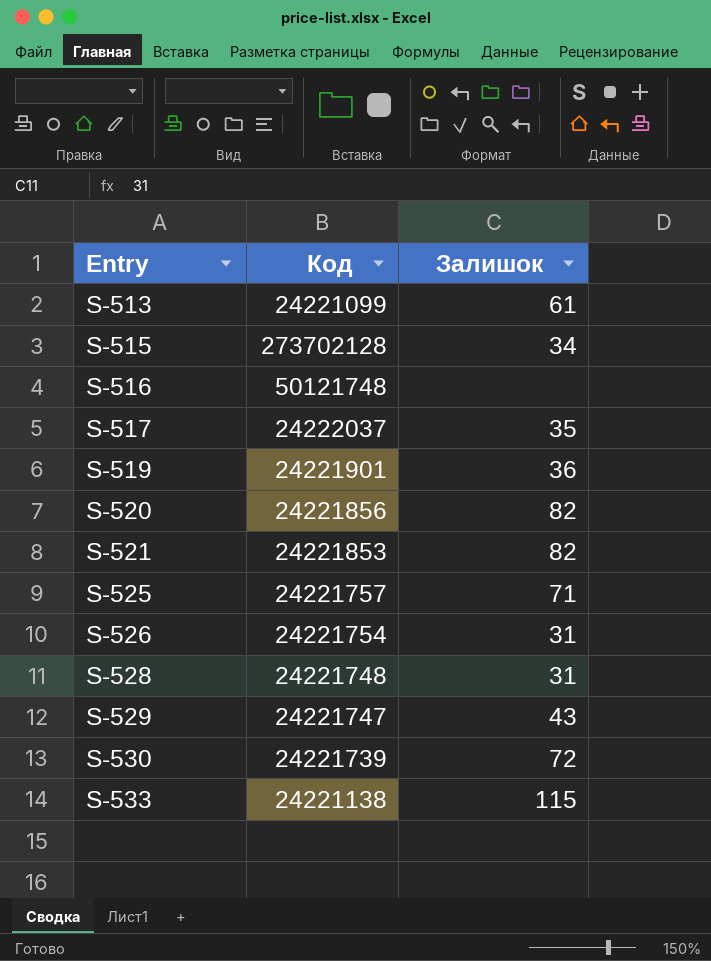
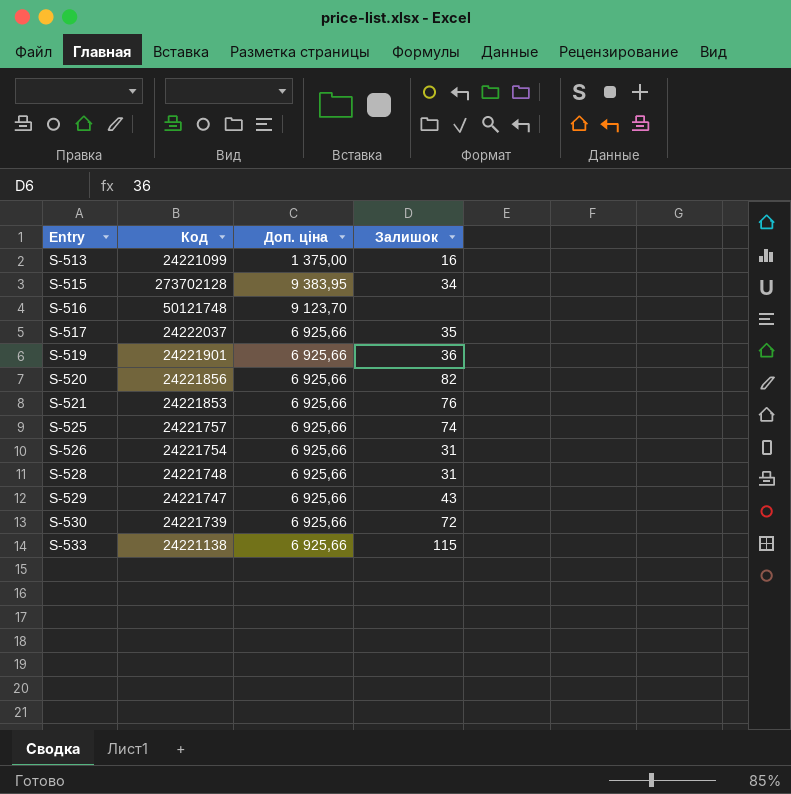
column Доп. ціна | position: none -> 3
S-513 | Залишок: 61 -> 16
S-521 | Залишок: 82 -> 76
S-525 | Залишок: 71 -> 74

